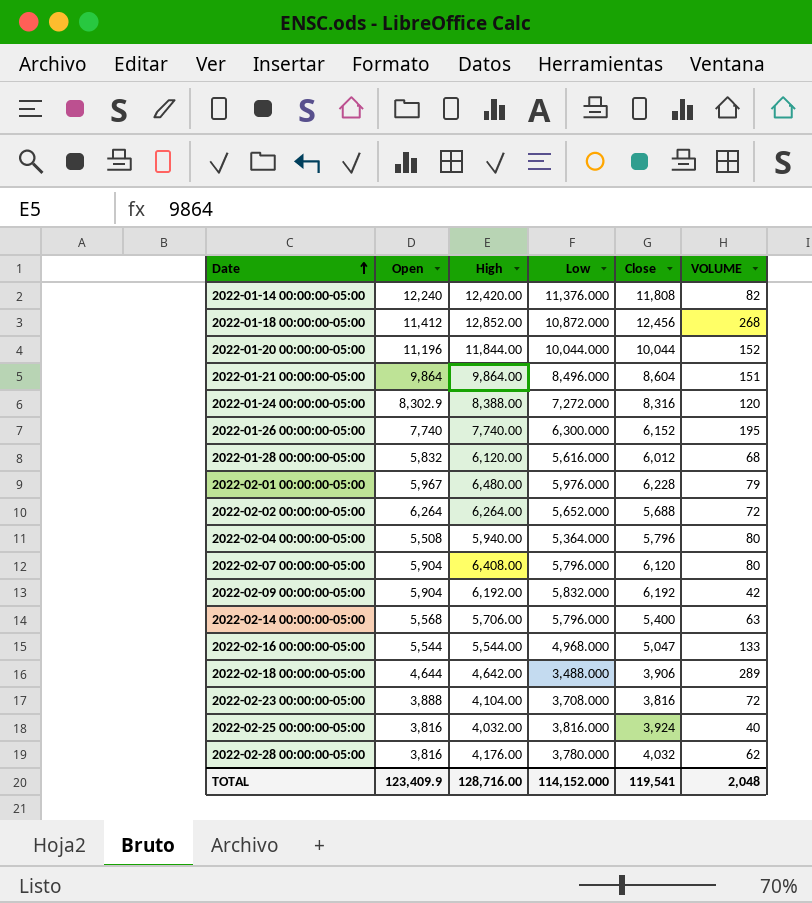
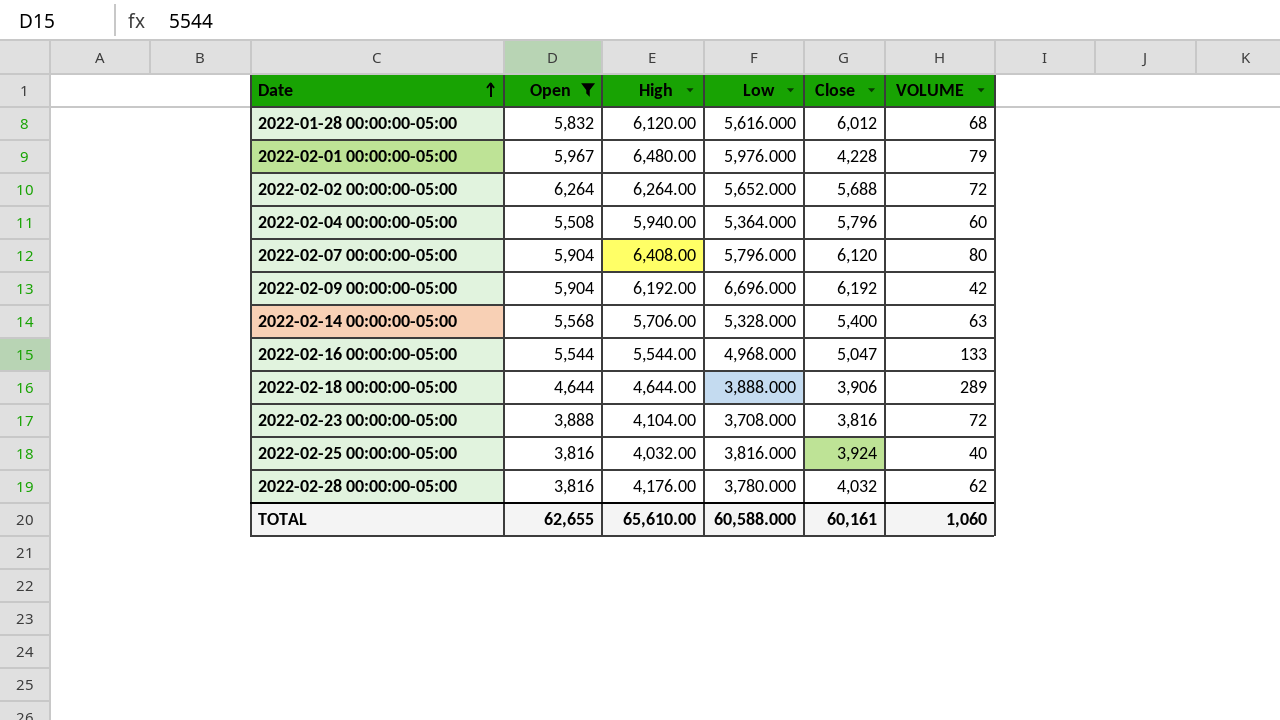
filter: none -> Open <= 6,264
2022-02-01 00:00:00-05:00 | Close: 6,228 -> 4,228
2022-02-04 00:00:00-05:00 | VOLUME: 80 -> 60
2022-02-09 00:00:00-05:00 | Low: 5,832.000 -> 6,696.000
2022-02-14 00:00:00-05:00 | Low: 5,796.000 -> 5,328.000
2022-02-18 00:00:00-05:00 | High: 4,642.00 -> 4,644.00
2022-02-18 00:00:00-05:00 | Low: 3,488.000 -> 3,888.000
TOTAL | Open: 123,409.9 -> 62,655
TOTAL | High: 128,716.00 -> 65,610.00
TOTAL | Low: 114,152.000 -> 60,588.000
TOTAL | Close: 119,541 -> 60,161
TOTAL | VOLUME: 2,048 -> 1,060

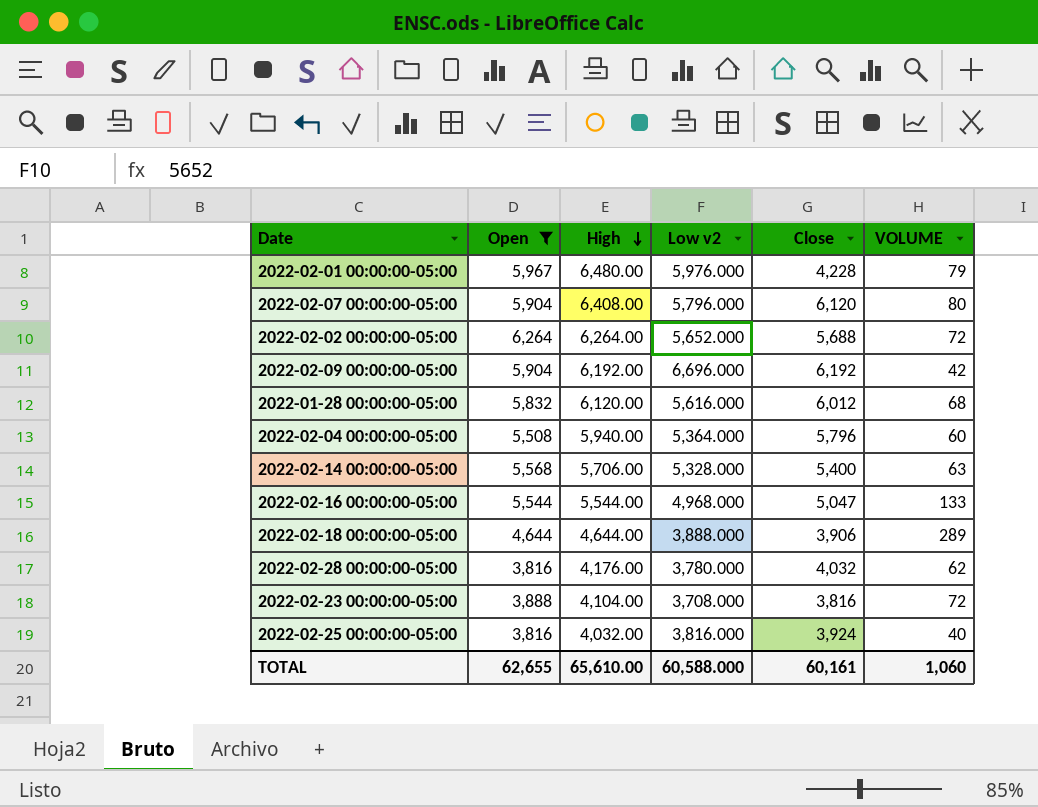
row order: Date ascending -> High descending
column name: Low -> Low v2

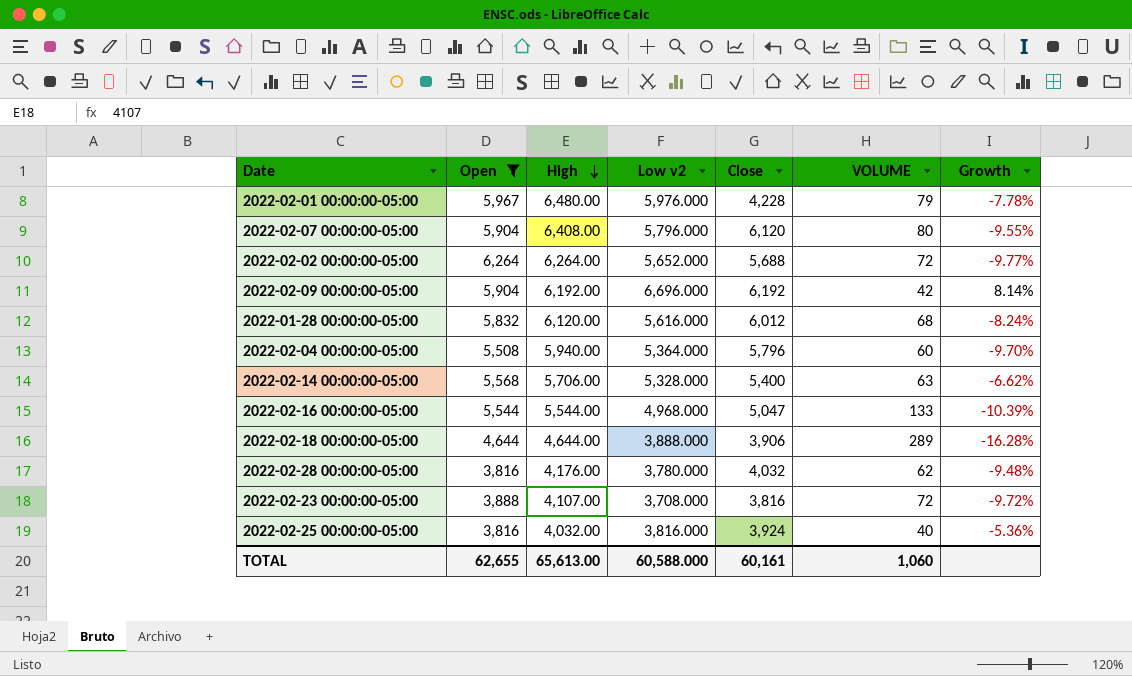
column Growth | formula: none -> ([Low v2] - [High]) / [High]
2022-02-23 00:00:00-05:00 | High: 4,104.00 -> 4,107.00
TOTAL | High: 65,610.00 -> 65,613.00

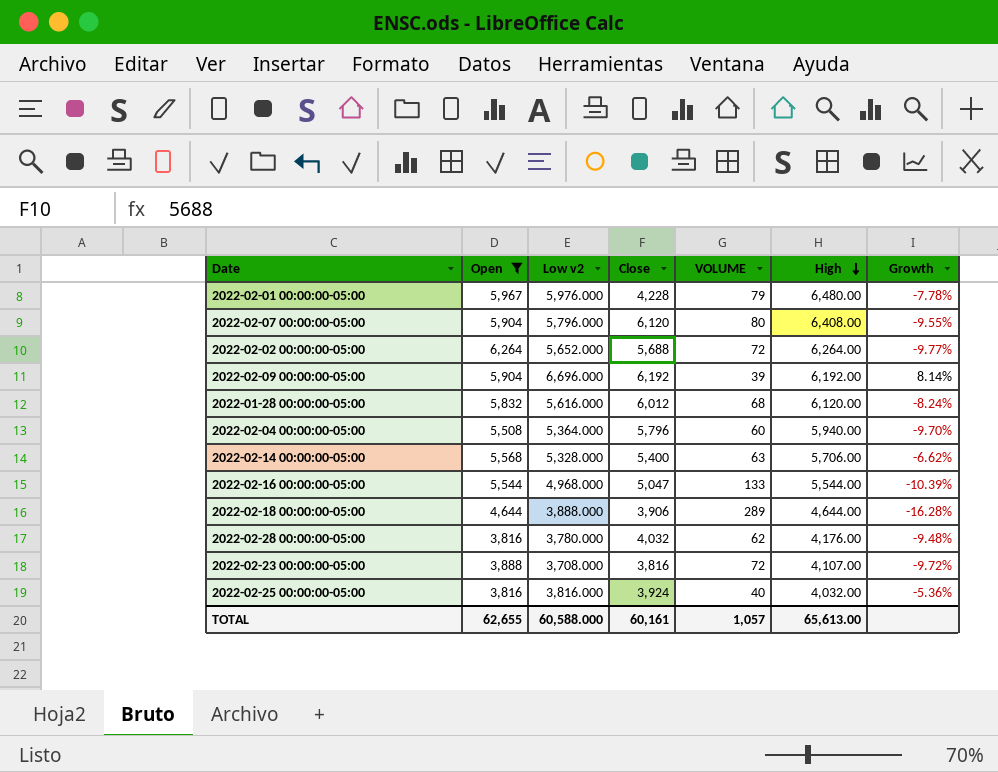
column High | position: 3 -> 6
2022-02-09 00:00:00-05:00 | VOLUME: 42 -> 39
TOTAL | VOLUME: 1,060 -> 1,057

